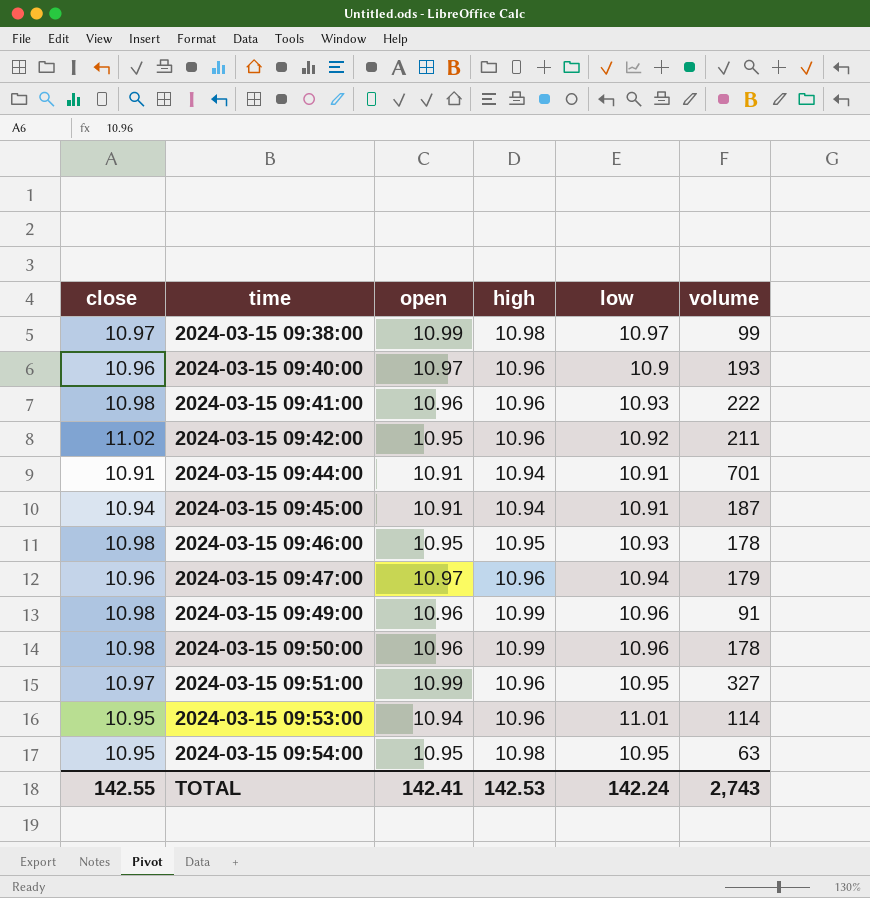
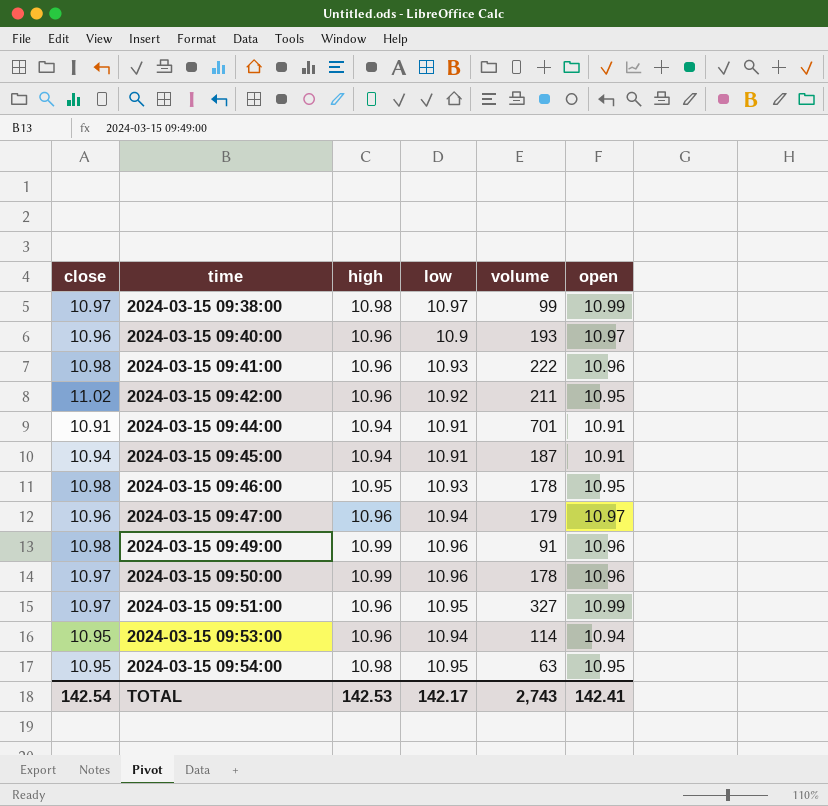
column open | position: 3 -> 6
2024-03-15 09:50:00 | close: 10.98 -> 10.97
2024-03-15 09:53:00 | low: 11.01 -> 10.94
TOTAL | close: 142.55 -> 142.54
TOTAL | low: 142.24 -> 142.17

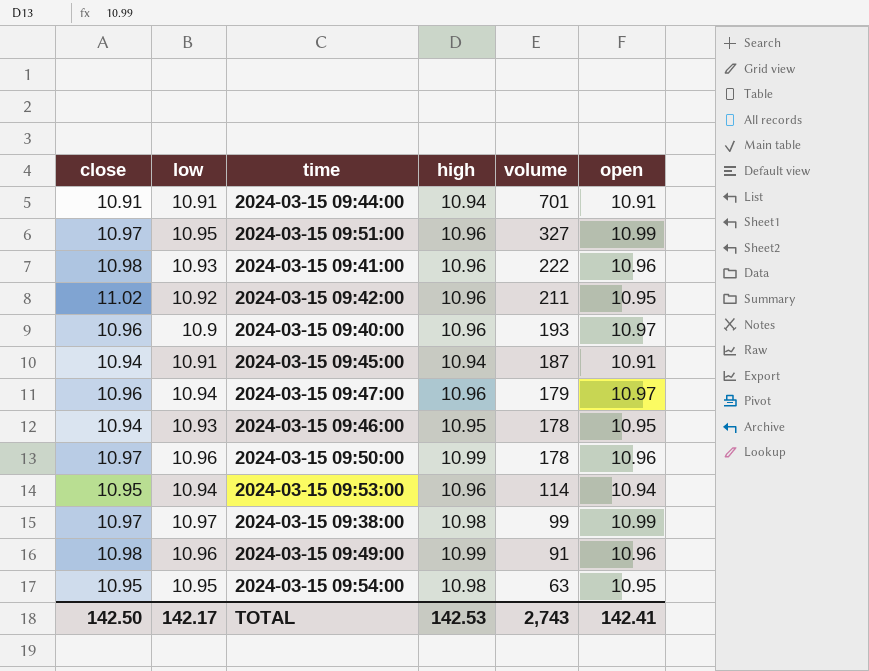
row order: time ascending -> volume descending
column low | position: 4 -> 2
2024-03-15 09:46:00 | close: 10.98 -> 10.94
TOTAL | close: 142.54 -> 142.50

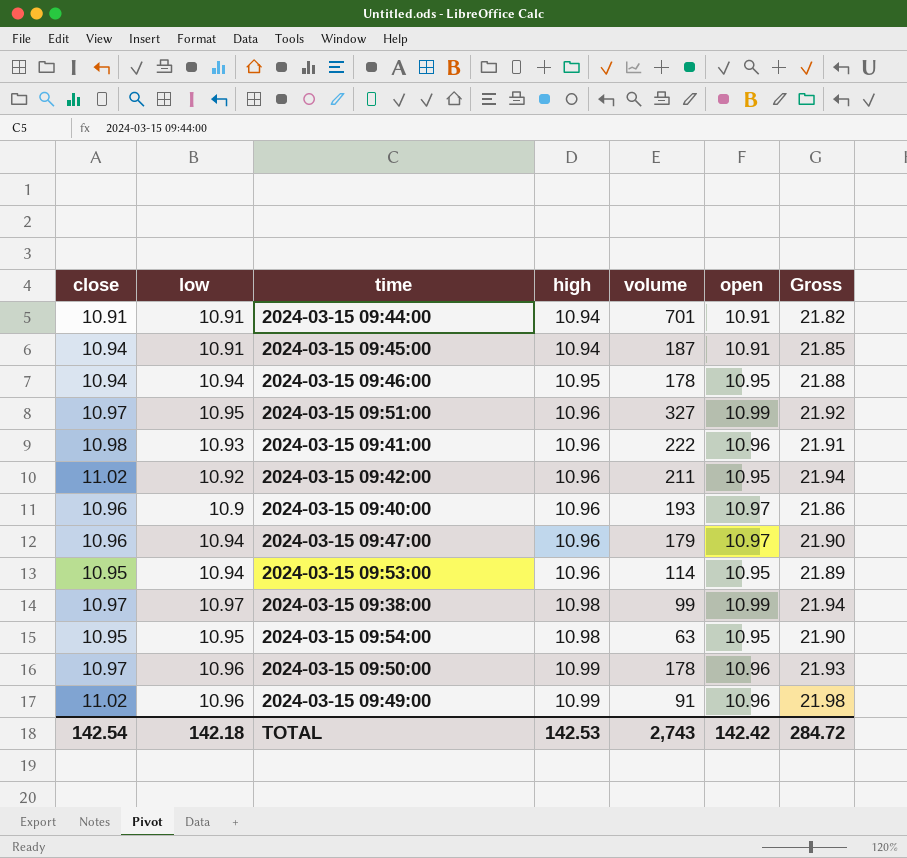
row order: volume descending -> high ascending
column Gross | formula: none -> [close] + [low]
2024-03-15 09:46:00 | low: 10.93 -> 10.94
2024-03-15 09:53:00 | open: 10.94 -> 10.95
2024-03-15 09:49:00 | close: 10.98 -> 11.02
TOTAL | close: 142.50 -> 142.54
TOTAL | low: 142.17 -> 142.18
TOTAL | open: 142.41 -> 142.42

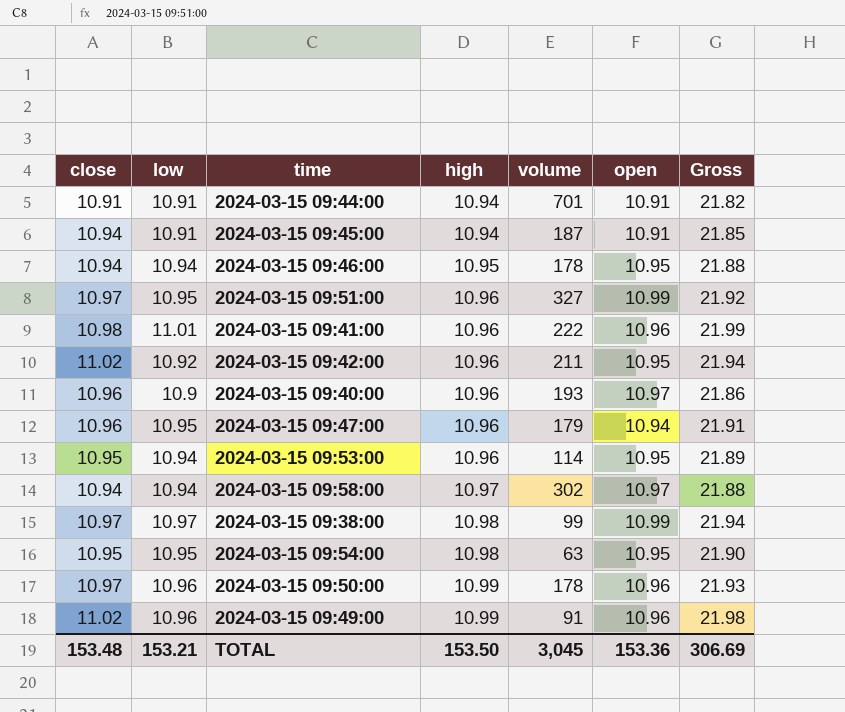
2024-03-15 09:41:00 | low: 10.93 -> 11.01
2024-03-15 09:41:00 | Gross: 21.91 -> 21.99
2024-03-15 09:47:00 | low: 10.94 -> 10.95
2024-03-15 09:47:00 | open: 10.97 -> 10.94
2024-03-15 09:47:00 | Gross: 21.90 -> 21.91
row 2024-03-15 09:58:00: none -> 10.94 | 10.94 | 10.97 | 302 | 10.97 | 21.88
TOTAL | close: 142.54 -> 153.48
TOTAL | low: 142.18 -> 153.21
TOTAL | high: 142.53 -> 153.50
TOTAL | volume: 2,743 -> 3,045
TOTAL | open: 142.42 -> 153.36
TOTAL | Gross: 284.72 -> 306.69

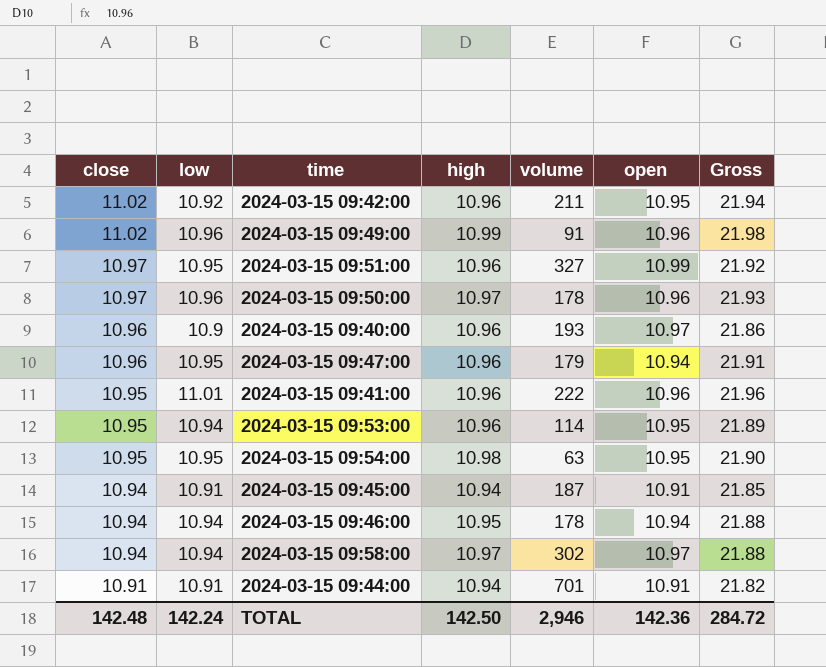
row order: high ascending -> close descending
row 2024-03-15 09:38:00: 10.97 | 10.97 | 10.98 | 99 | 10.99 | 21.94 -> none
2024-03-15 09:50:00 | high: 10.99 -> 10.97
2024-03-15 09:41:00 | close: 10.98 -> 10.95
2024-03-15 09:41:00 | Gross: 21.99 -> 21.96
2024-03-15 09:46:00 | open: 10.95 -> 10.94
TOTAL | close: 153.48 -> 142.48
TOTAL | low: 153.21 -> 142.24
TOTAL | high: 153.50 -> 142.50
TOTAL | volume: 3,045 -> 2,946
TOTAL | open: 153.36 -> 142.36
TOTAL | Gross: 306.69 -> 284.72

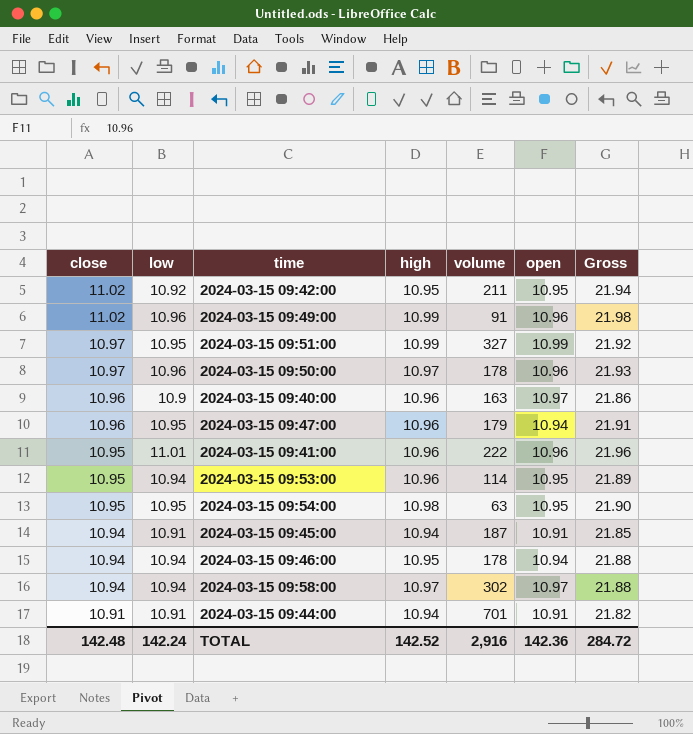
2024-03-15 09:42:00 | high: 10.96 -> 10.95
2024-03-15 09:51:00 | high: 10.96 -> 10.99
2024-03-15 09:40:00 | volume: 193 -> 163
TOTAL | high: 142.50 -> 142.52
TOTAL | volume: 2,946 -> 2,916

